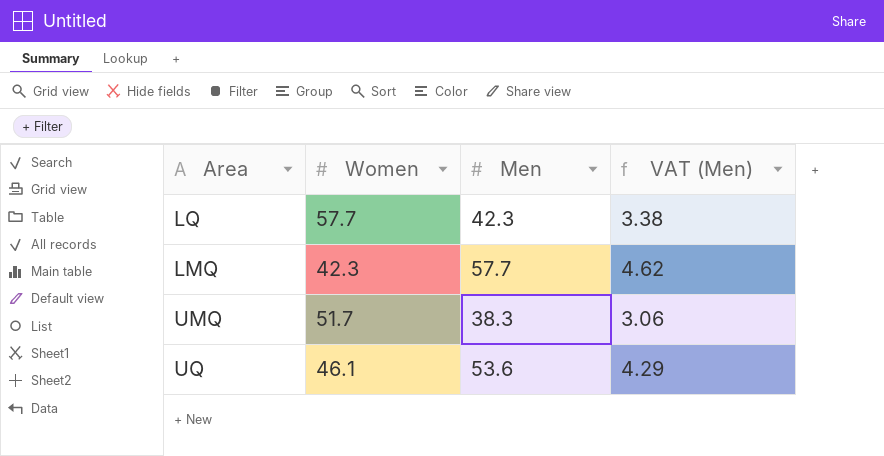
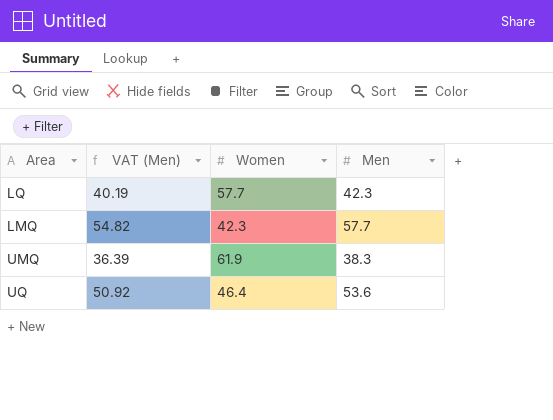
column VAT (Men) | formula: [Men] * 0.08 -> [Men] * 0.95
column VAT (Men) | position: 4 -> 2
UMQ | Women: 51.7 -> 61.9
UQ | Women: 46.1 -> 46.4

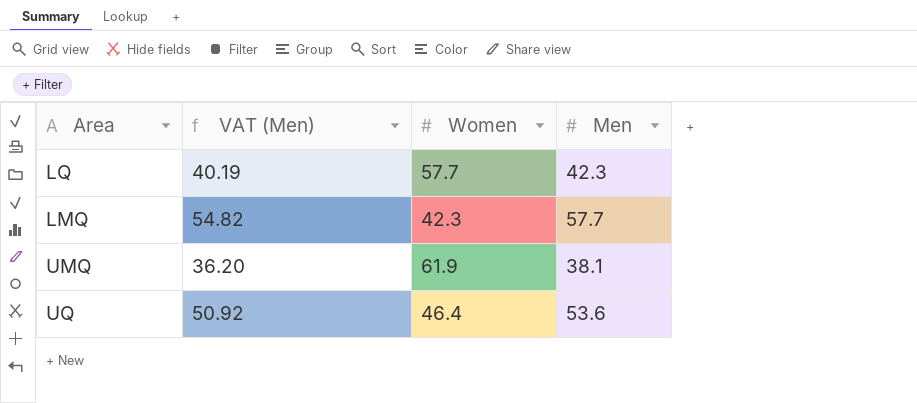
UMQ | VAT (Men): 36.39 -> 36.20
UMQ | Men: 38.3 -> 38.1

